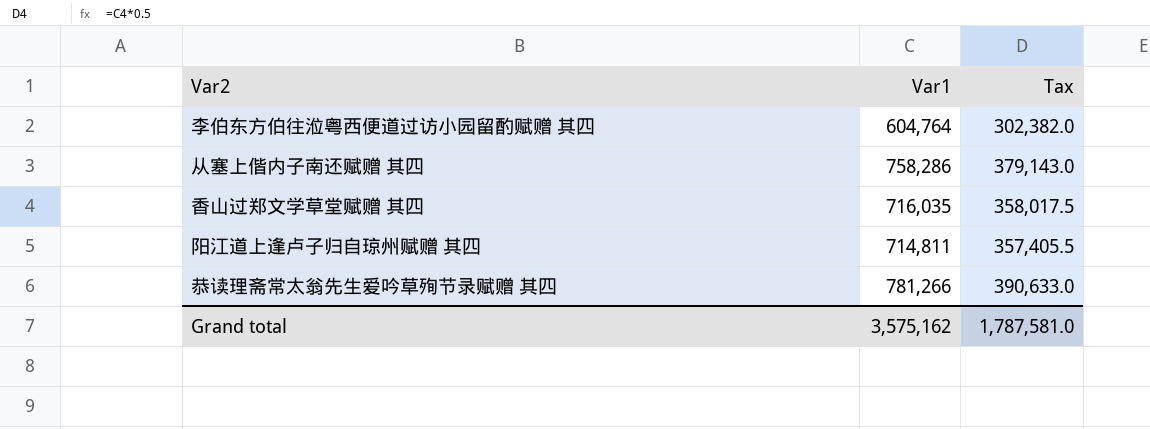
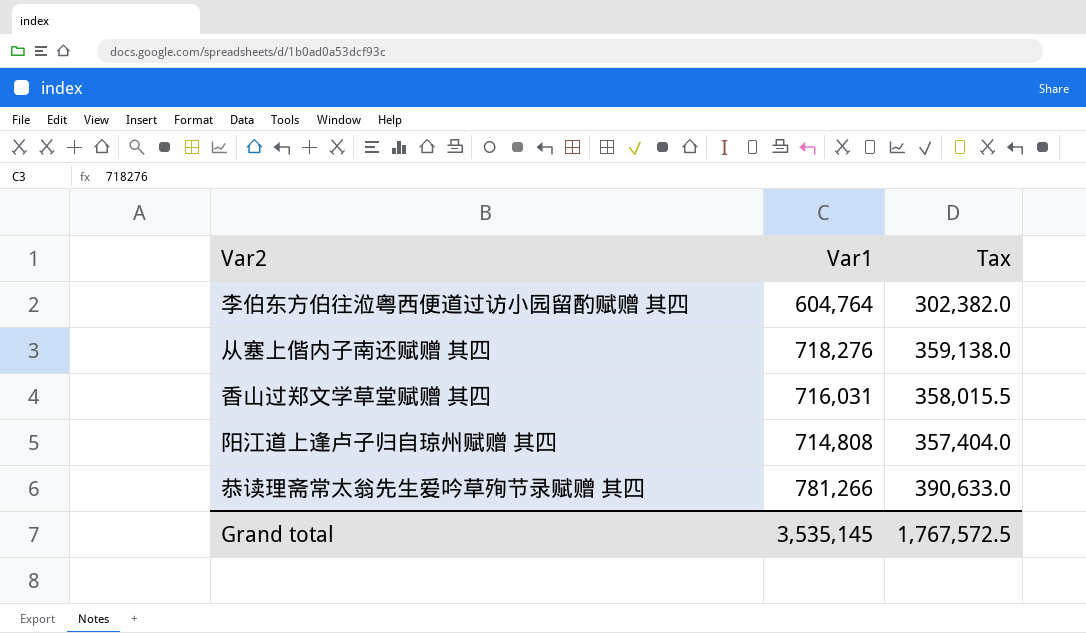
从塞上偕内子南还赋赠 其四 | Var1: 758,286 -> 718,276
从塞上偕内子南还赋赠 其四 | Tax: 379,143.0 -> 359,138.0
香山过郑文学草堂赋赠 其四 | Var1: 716,035 -> 716,031
香山过郑文学草堂赋赠 其四 | Tax: 358,017.5 -> 358,015.5
阳江道上逢卢子归自琼州赋赠 其四 | Var1: 714,811 -> 714,808
阳江道上逢卢子归自琼州赋赠 其四 | Tax: 357,405.5 -> 357,404.0
Grand total | Var1: 3,575,162 -> 3,535,145
Grand total | Tax: 1,787,581.0 -> 1,767,572.5

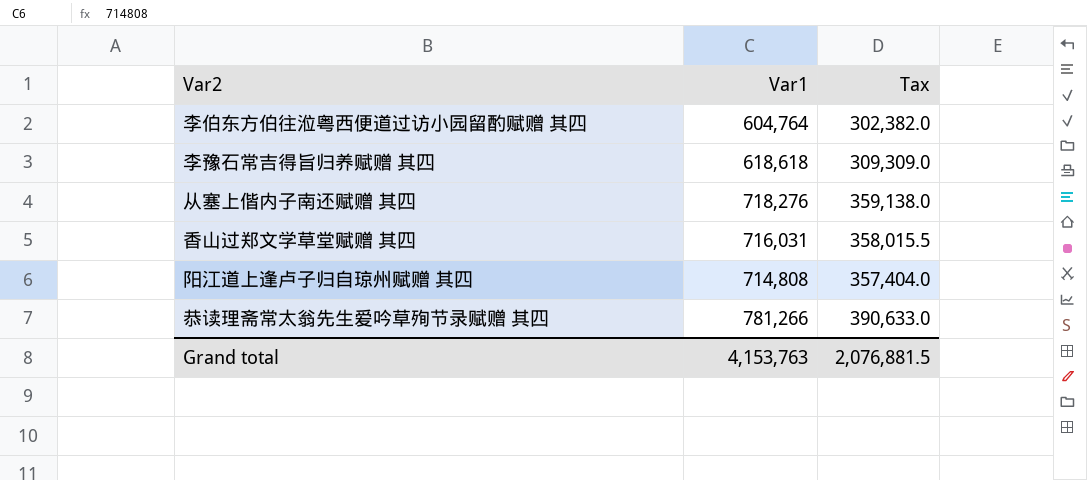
row 李豫石常吉得旨归养赋赠 其四: none -> 618,618 | 309,309.0
Grand total | Var1: 3,535,145 -> 4,153,763
Grand total | Tax: 1,767,572.5 -> 2,076,881.5

